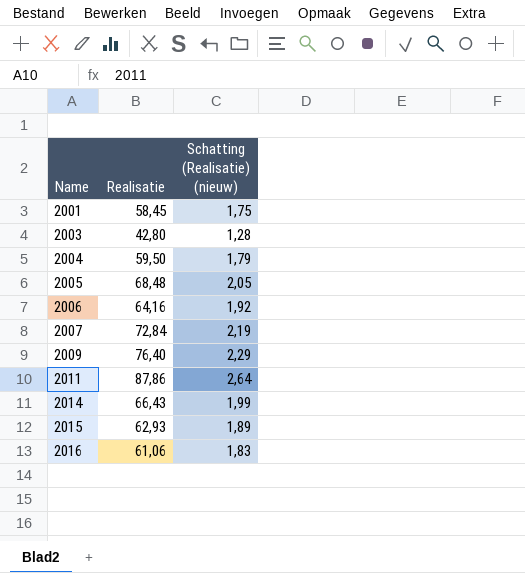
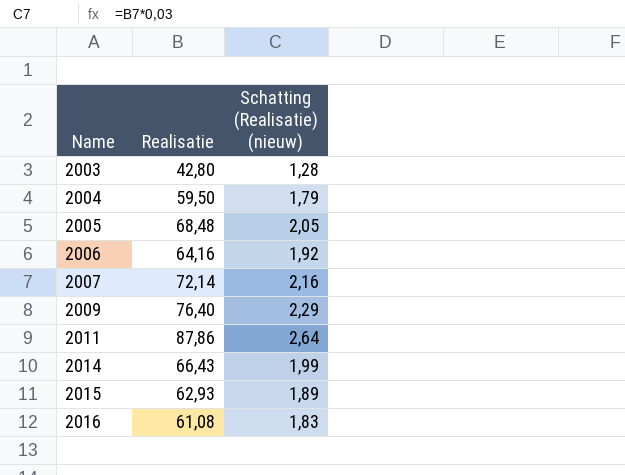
row 2001: 58,45 | 1,75 -> none
2007 | Realisatie: 72,84 -> 72,14
2007 | Schatting (Realisatie) (nieuw): 2,19 -> 2,16
2016 | Realisatie: 61,06 -> 61,08

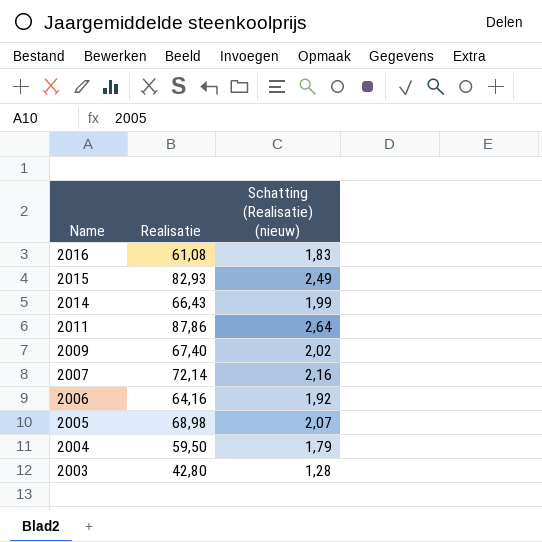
row order: Name ascending -> Name descending
2015 | Realisatie: 62,93 -> 82,93
2015 | Schatting (Realisatie) (nieuw): 1,89 -> 2,49
2009 | Realisatie: 76,40 -> 67,40
2009 | Schatting (Realisatie) (nieuw): 2,29 -> 2,02
2005 | Realisatie: 68,48 -> 68,98
2005 | Schatting (Realisatie) (nieuw): 2,05 -> 2,07

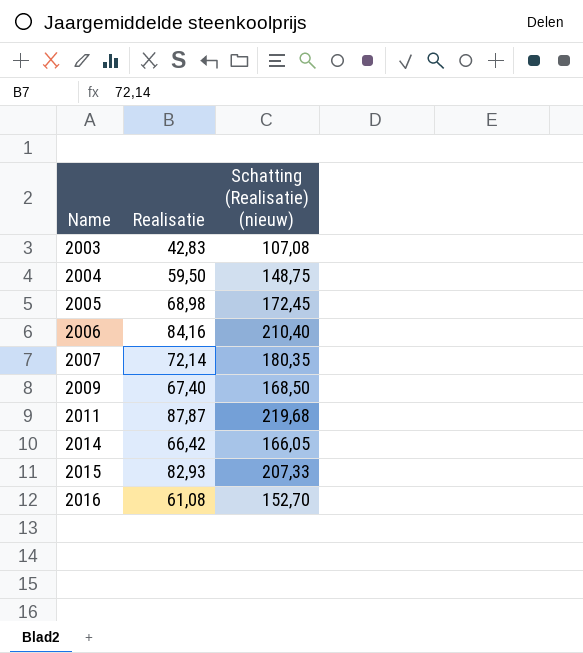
row order: Name descending -> Name ascending
column Schatting (Realisatie) (nieuw) | formula: [Realisatie] * 0,03 -> [Realisatie] * 2,5
2003 | Realisatie: 42,80 -> 42,83
2006 | Realisatie: 64,16 -> 84,16
2011 | Realisatie: 87,86 -> 87,87
2014 | Realisatie: 66,43 -> 66,42

